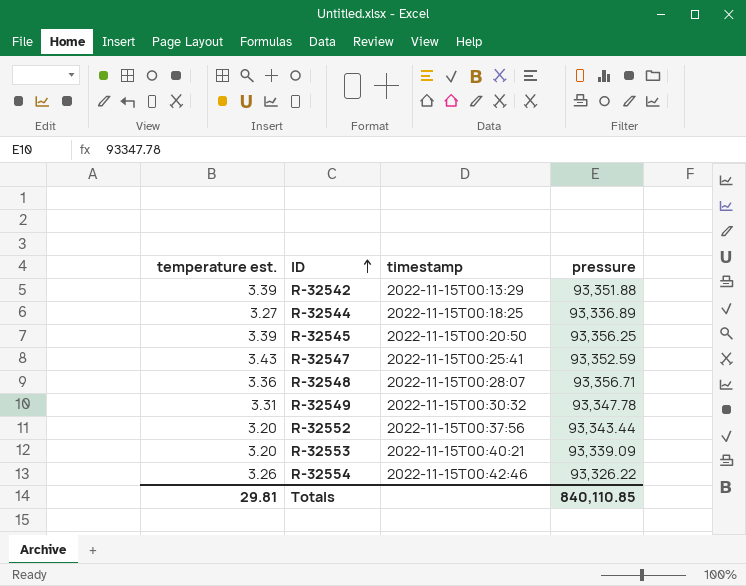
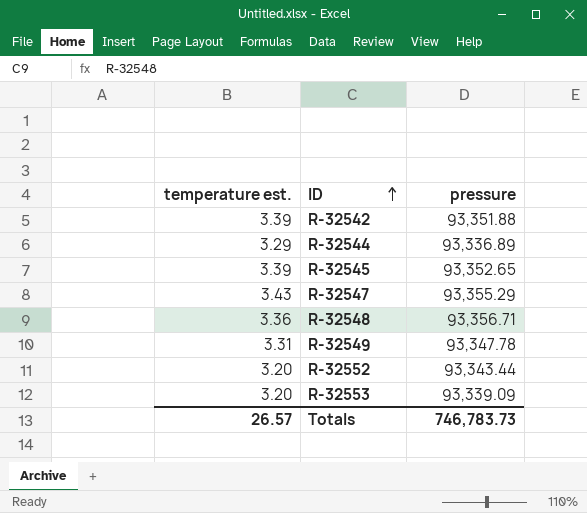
column timestamp | position: 3 -> none
row R-32554: 3.26 | 2022-11-15T00:42:46 | 93,326.22 -> none
R-32544 | temperature est.: 3.27 -> 3.29
R-32545 | pressure: 93,356.25 -> 93,352.65
R-32547 | pressure: 93,352.59 -> 93,355.29
Totals | temperature est.: 29.81 -> 26.57
Totals | pressure: 840,110.85 -> 746,783.73

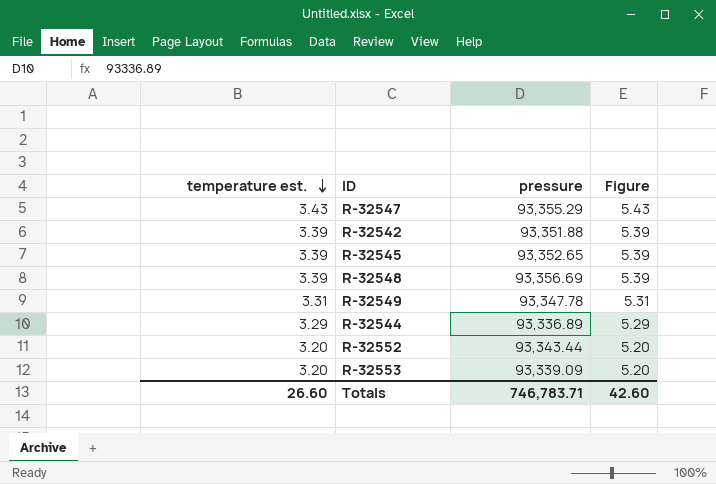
row order: ID ascending -> temperature est. descending
column Figure | formula: none -> [temperature est.] + 2
R-32548 | temperature est.: 3.36 -> 3.39
R-32548 | pressure: 93,356.71 -> 93,356.69
Totals | temperature est.: 26.57 -> 26.60
Totals | pressure: 746,783.73 -> 746,783.71

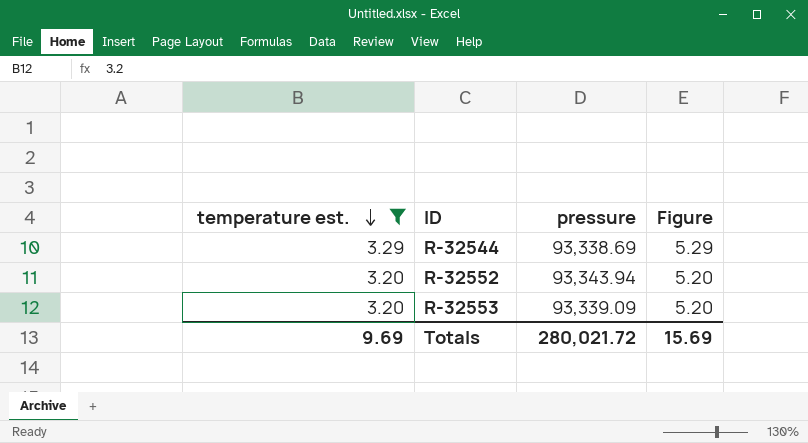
filter: none -> temperature est. <= 3.29
R-32544 | pressure: 93,336.89 -> 93,338.69
R-32552 | pressure: 93,343.44 -> 93,343.94
Totals | temperature est.: 26.60 -> 9.69
Totals | pressure: 746,783.71 -> 280,021.72
Totals | Figure: 42.60 -> 15.69

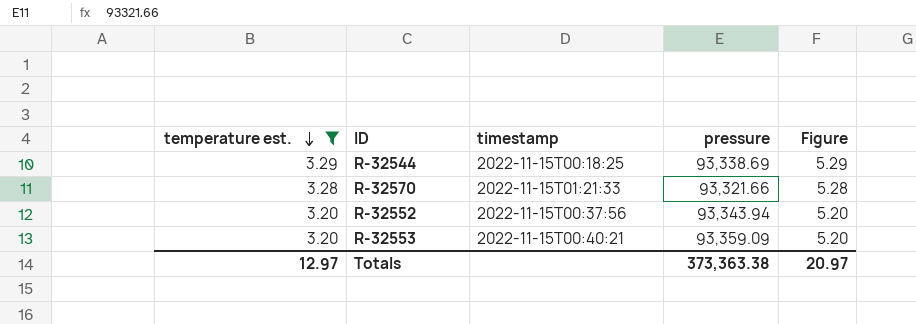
column timestamp | position: none -> 3
row R-32570: none -> 3.28 | 2022-11-15T01:21:33 | 93,321.66 | 5.28
R-32553 | pressure: 93,339.09 -> 93,359.09
Totals | temperature est.: 9.69 -> 12.97
Totals | pressure: 280,021.72 -> 373,363.38
Totals | Figure: 15.69 -> 20.97

